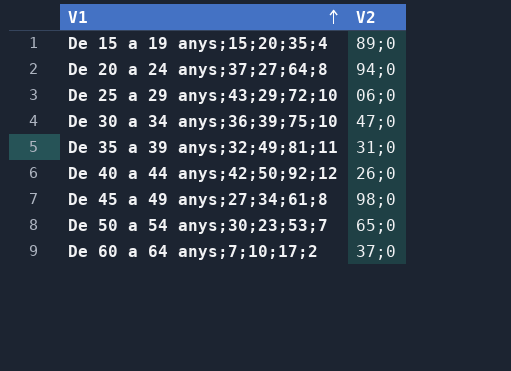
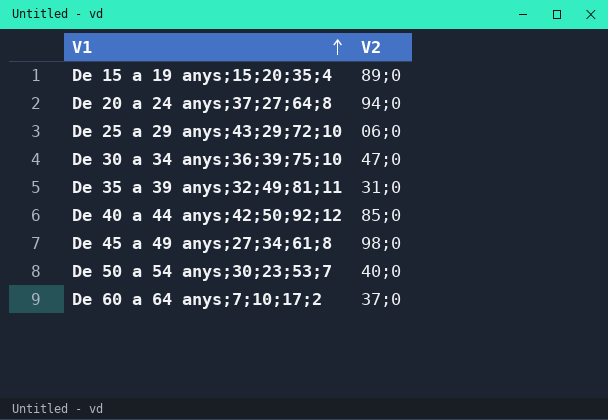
De 40 a 44 anys;42;50;92;12 | V2: 26;0 -> 85;0
De 50 a 54 anys;30;23;53;7 | V2: 65;0 -> 40;0

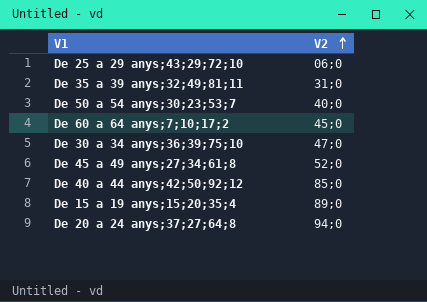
row order: V1 ascending -> V2 ascending
De 60 a 64 anys;7;10;17;2 | V2: 37;0 -> 45;0
De 45 a 49 anys;27;34;61;8 | V2: 98;0 -> 52;0

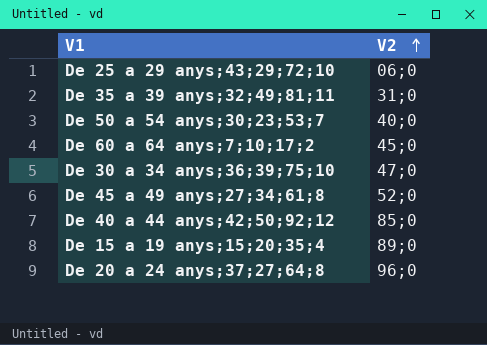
De 20 a 24 anys;37;27;64;8 | V2: 94;0 -> 96;0

